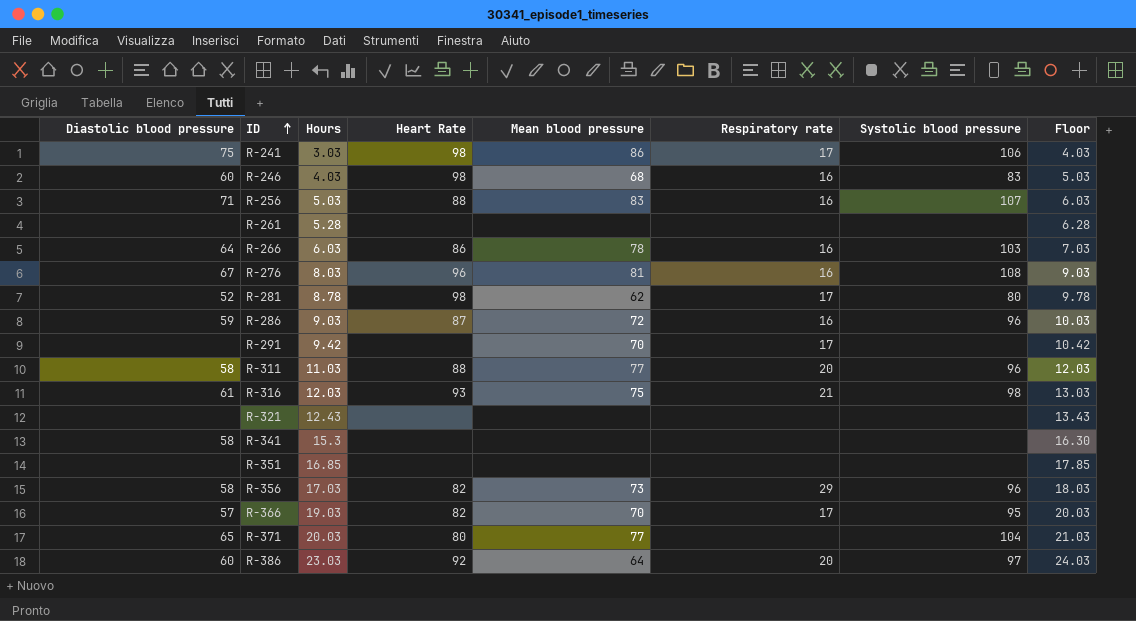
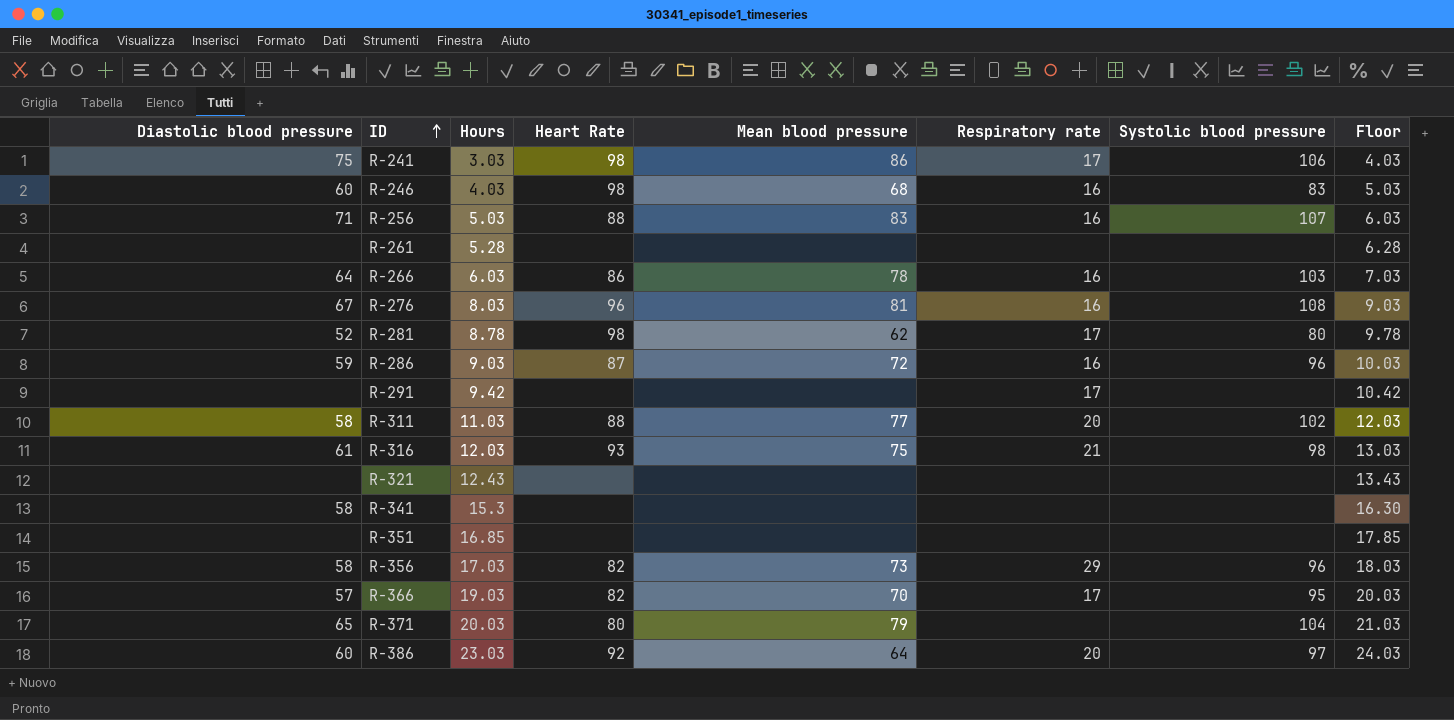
R-291 | Mean blood pressure: 70 -> none
R-311 | Systolic blood pressure: 96 -> 102
R-371 | Mean blood pressure: 77 -> 79

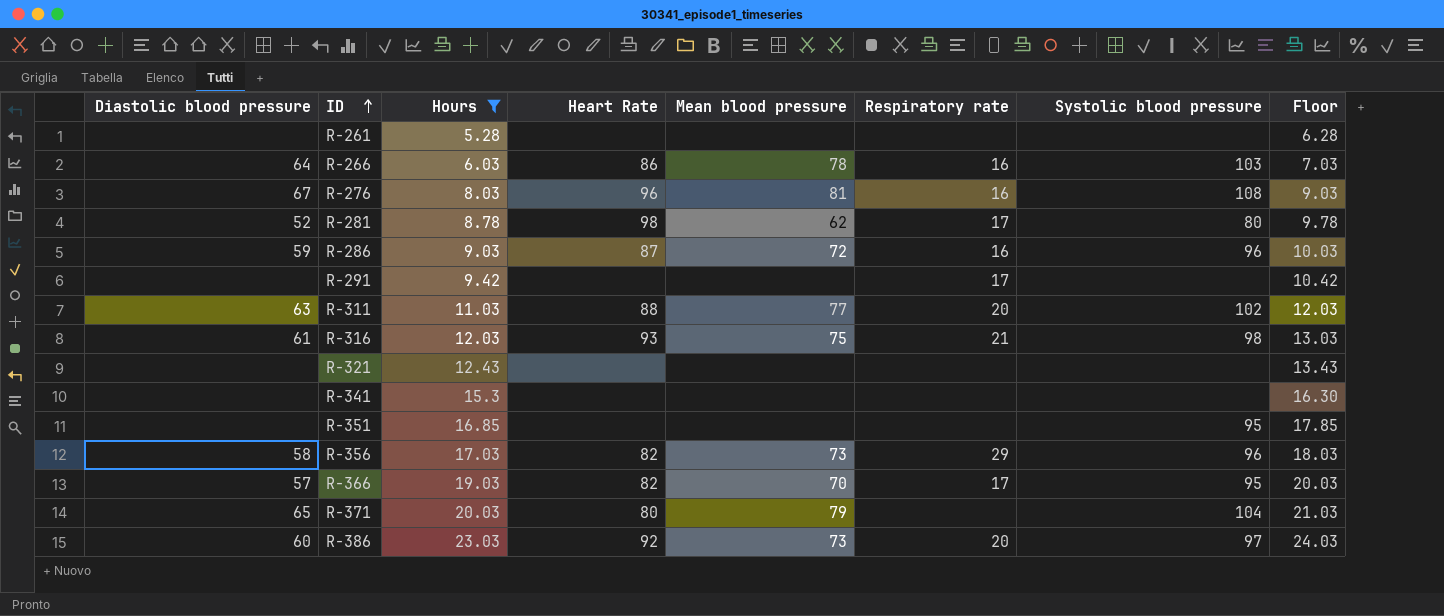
filter: none -> Hours >= 5.28
R-311 | Diastolic blood pressure: 58 -> 63
R-341 | Diastolic blood pressure: 58 -> none
R-351 | Systolic blood pressure: none -> 95
R-386 | Mean blood pressure: 64 -> 73

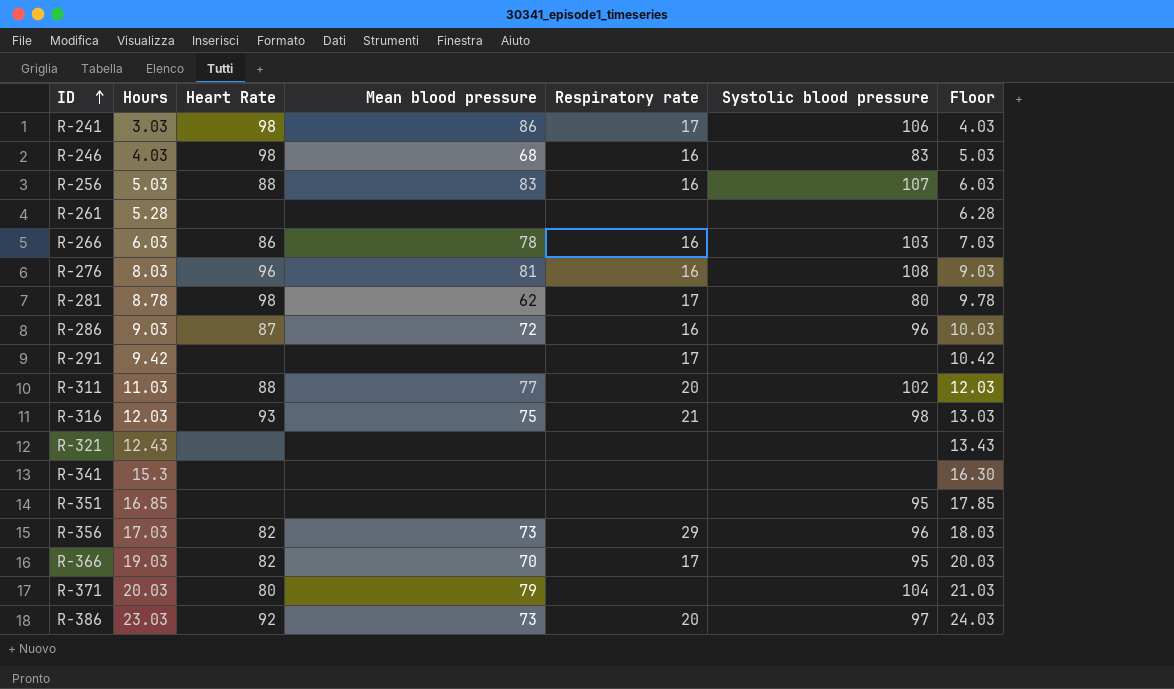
filter: Hours >= 5.28 -> none
column Diastolic blood pressure | position: 1 -> none

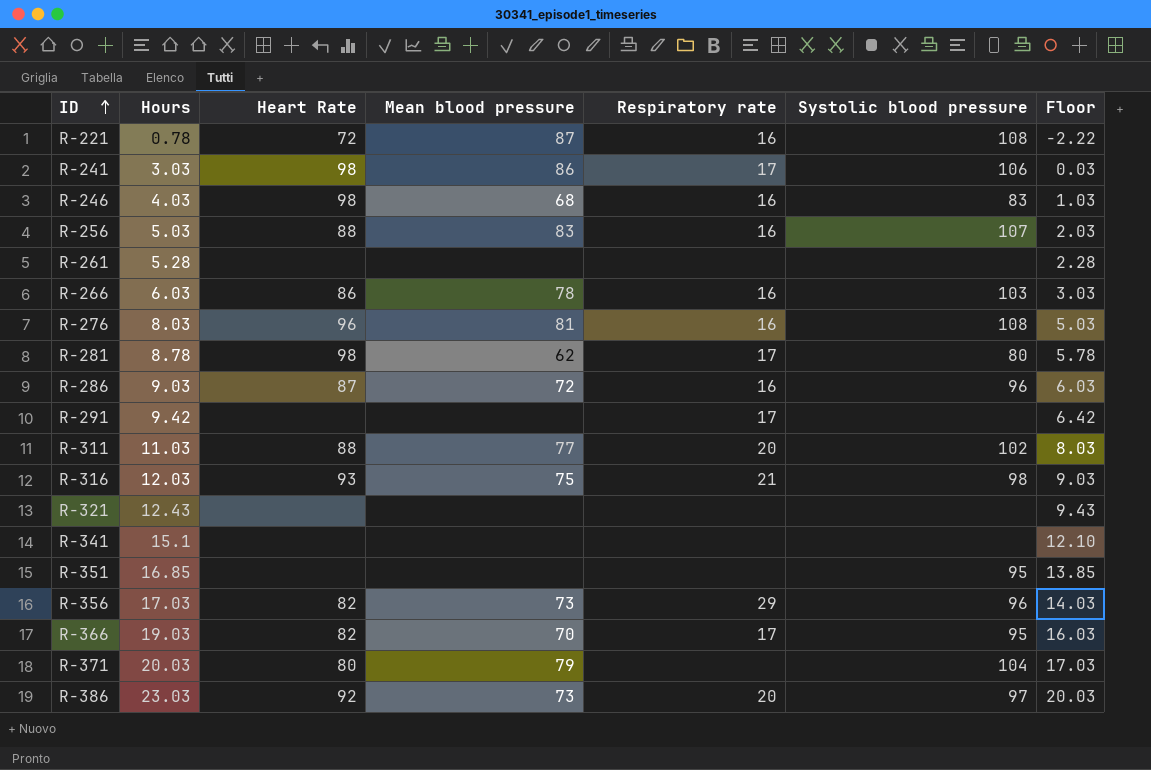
column Floor | formula: [Hours] + 1 -> [Hours] - 3
row R-221: none -> 0.78 | 72 | 87 | 16 | 108 | -2.22
R-341 | Hours: 15.3 -> 15.1

